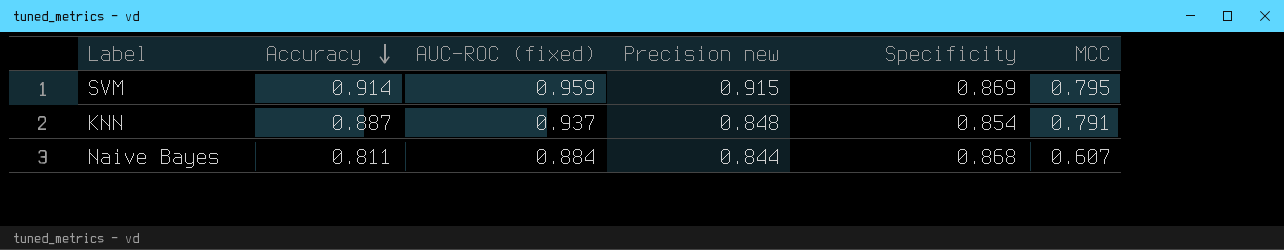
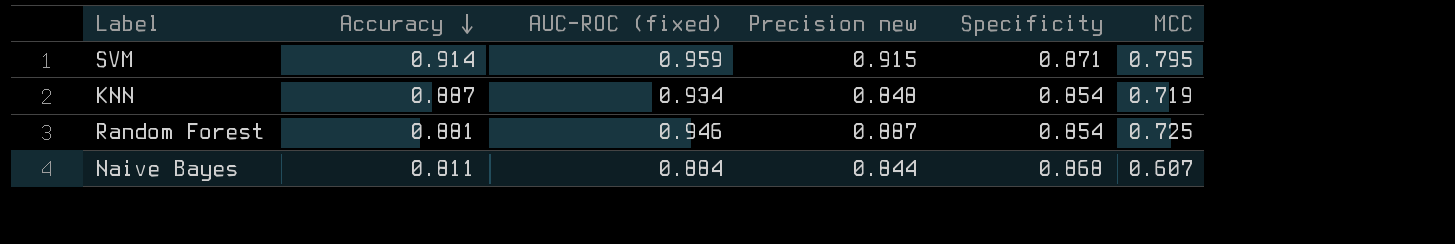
SVM | Specificity: 0.869 -> 0.871
KNN | AUC-ROC (fixed): 0.937 -> 0.934
KNN | MCC: 0.791 -> 0.719
row Random Forest: none -> 0.881 | 0.946 | 0.887 | 0.854 | 0.725

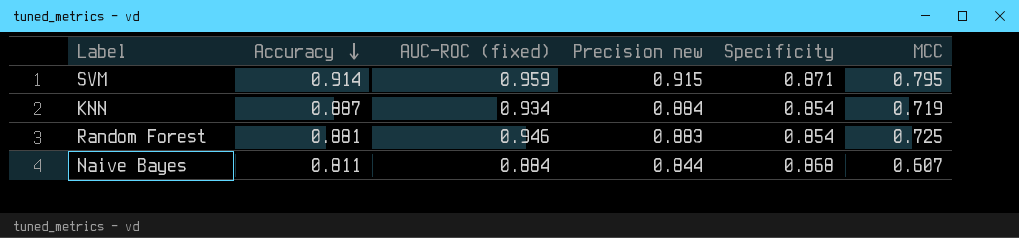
KNN | Precision new: 0.848 -> 0.884
Random Forest | Precision new: 0.887 -> 0.883

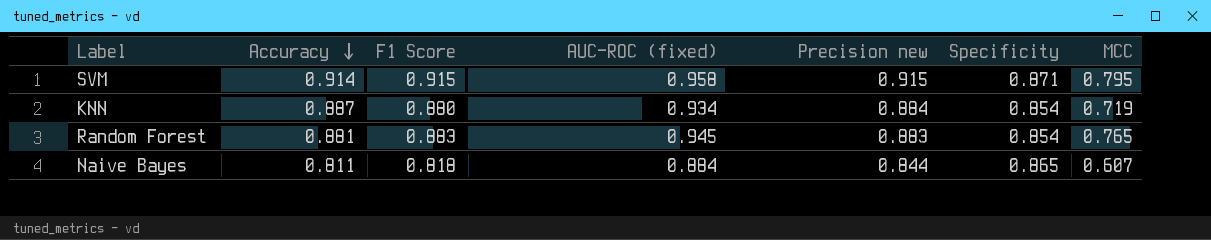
column F1 Score | position: none -> 3
SVM | AUC-ROC (fixed): 0.959 -> 0.958
Random Forest | AUC-ROC (fixed): 0.946 -> 0.945
Random Forest | MCC: 0.725 -> 0.765
Naive Bayes | Specificity: 0.868 -> 0.865

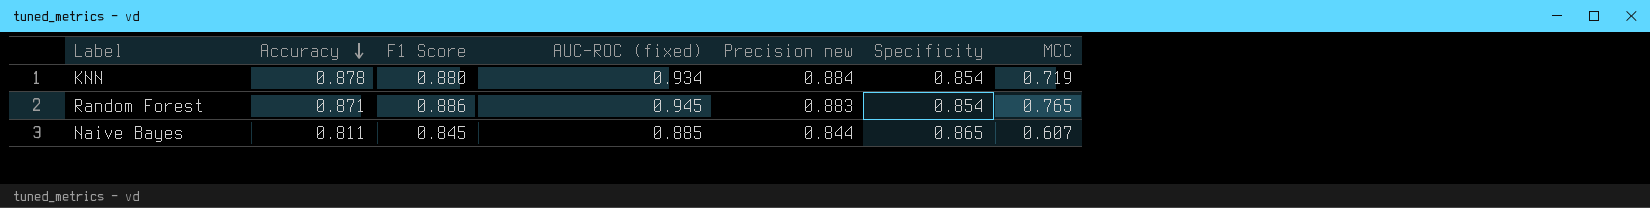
row SVM: 0.914 | 0.915 | 0.958 | 0.915 | 0.871 | 0.795 -> none
KNN | Accuracy: 0.887 -> 0.878
Random Forest | Accuracy: 0.881 -> 0.871
Random Forest | F1 Score: 0.883 -> 0.886
Naive Bayes | F1 Score: 0.818 -> 0.845
Naive Bayes | AUC-ROC (fixed): 0.884 -> 0.885

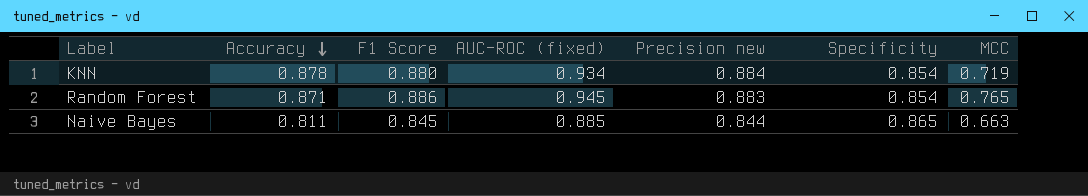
Naive Bayes | MCC: 0.607 -> 0.663

